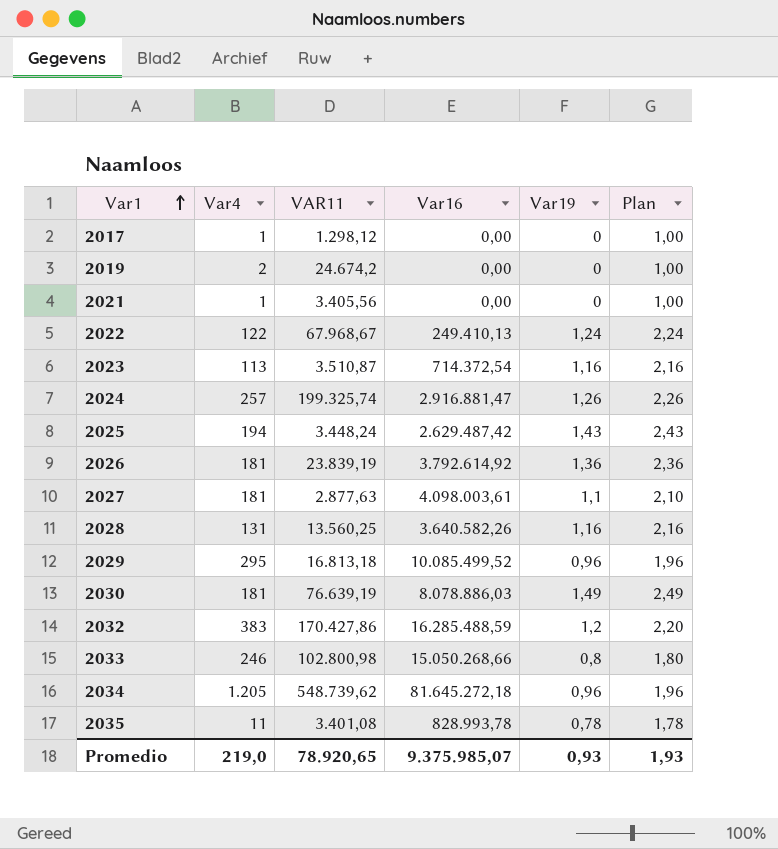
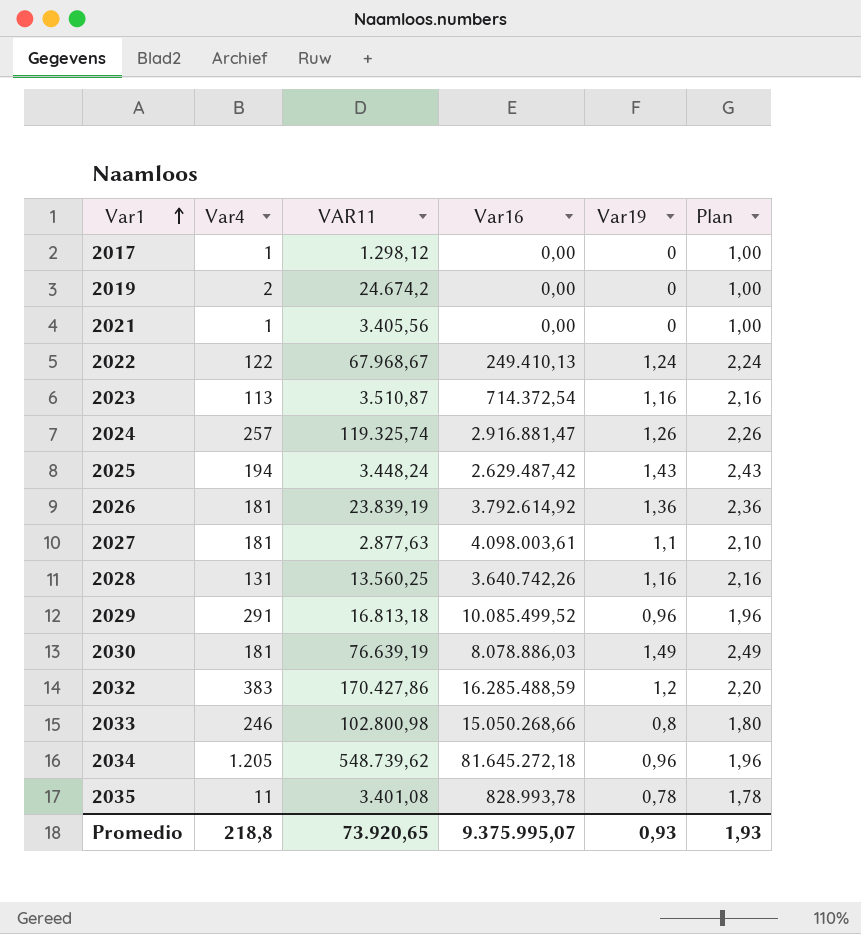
2024 | VAR11: 199.325,74 -> 119.325,74
2028 | Var16: 3.640.582,26 -> 3.640.742,26
2029 | Var4: 295 -> 291
Promedio | Var4: 219,0 -> 218,8
Promedio | VAR11: 78.920,65 -> 73.920,65
Promedio | Var16: 9.375.985,07 -> 9.375.995,07

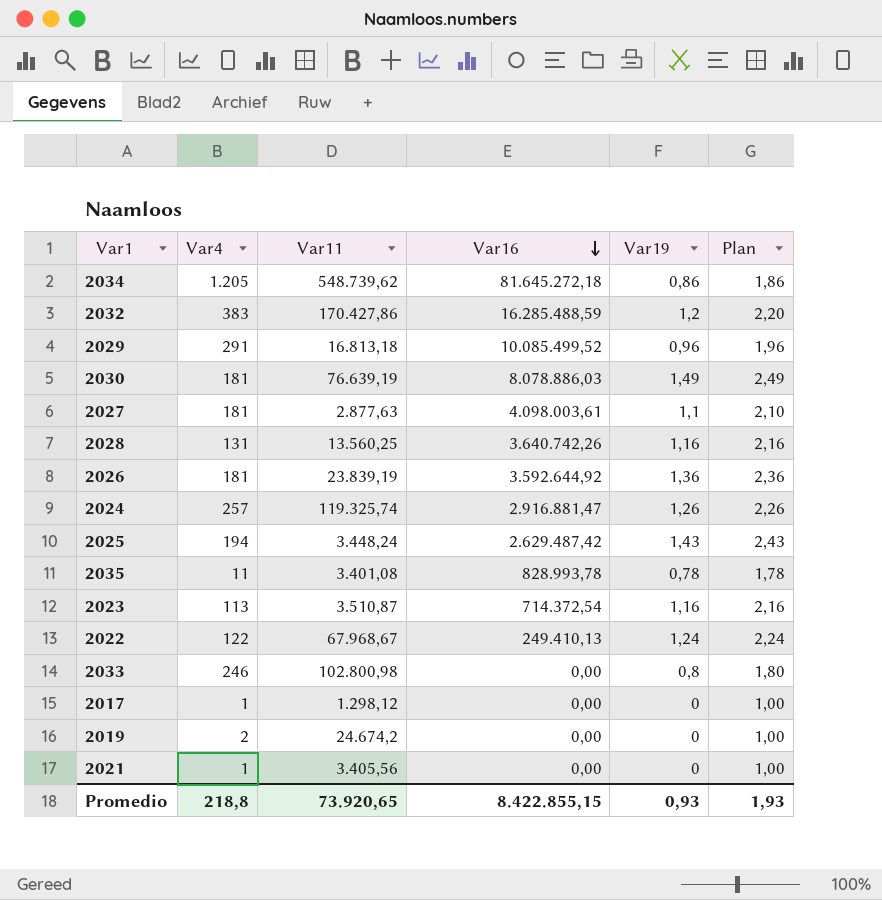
row order: Var1 ascending -> Var16 descending
column name: VAR11 -> Var11
2034 | Var19: 0,96 -> 0,86
2034 | Plan: 1,96 -> 1,86
2026 | Var16: 3.792.614,92 -> 3.592.644,92
2033 | Var16: 15.050.268,66 -> 0,00
Promedio | Var16: 9.375.995,07 -> 8.422.855,15

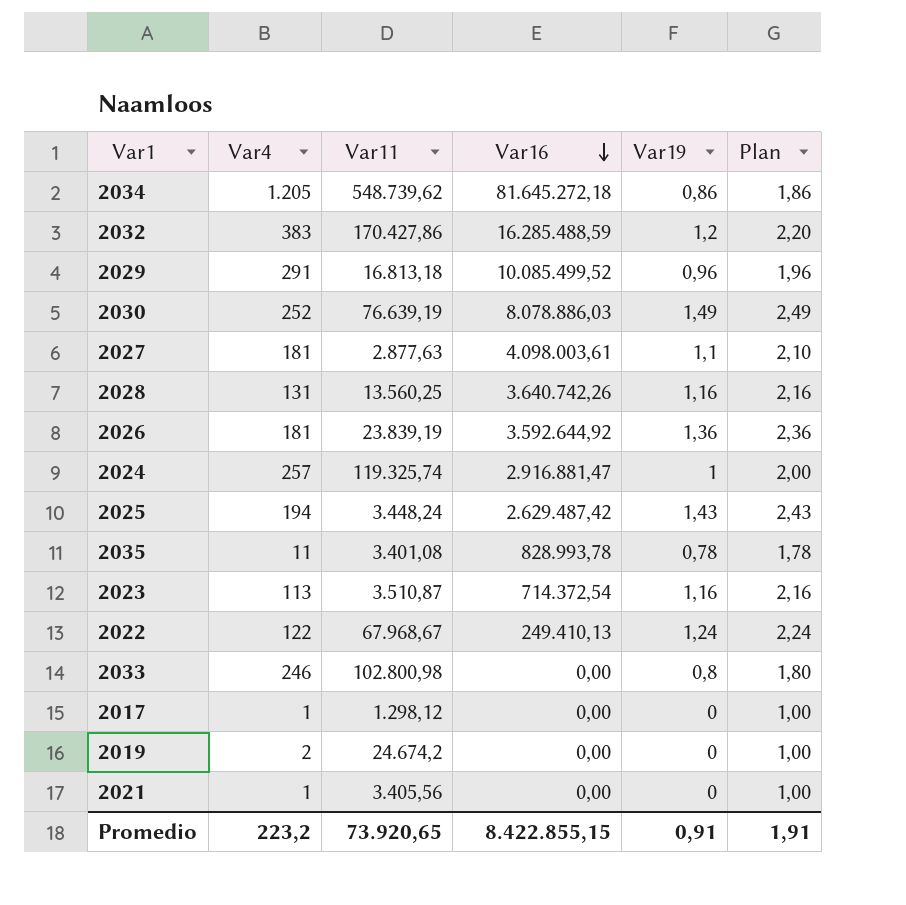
2030 | Var4: 181 -> 252
2024 | Var19: 1,26 -> 1
2024 | Plan: 2,26 -> 2,00
Promedio | Var4: 218,8 -> 223,2
Promedio | Var19: 0,93 -> 0,91
Promedio | Plan: 1,93 -> 1,91

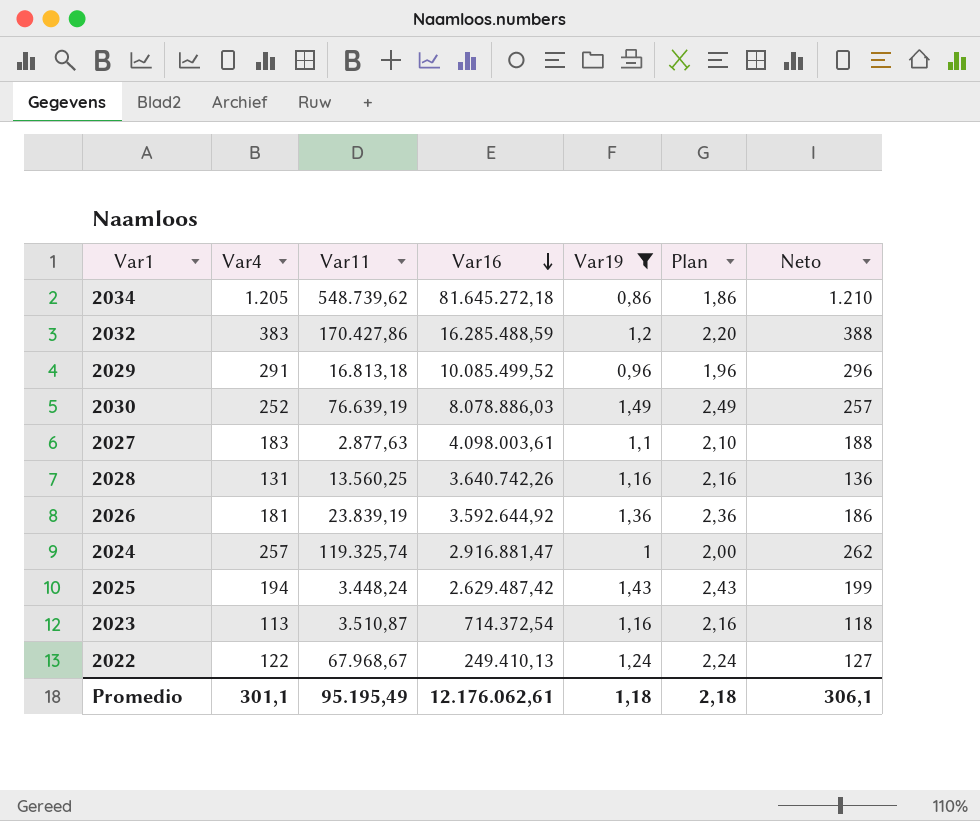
filter: none -> Var19 >= 0,86
column Neto | formula: none -> [Var4] + 5
2027 | Var4: 181 -> 183
Promedio | Var4: 223,2 -> 301,1
Promedio | Var11: 73.920,65 -> 95.195,49
Promedio | Var16: 8.422.855,15 -> 12.176.062,61
Promedio | Var19: 0,91 -> 1,18
Promedio | Plan: 1,91 -> 2,18

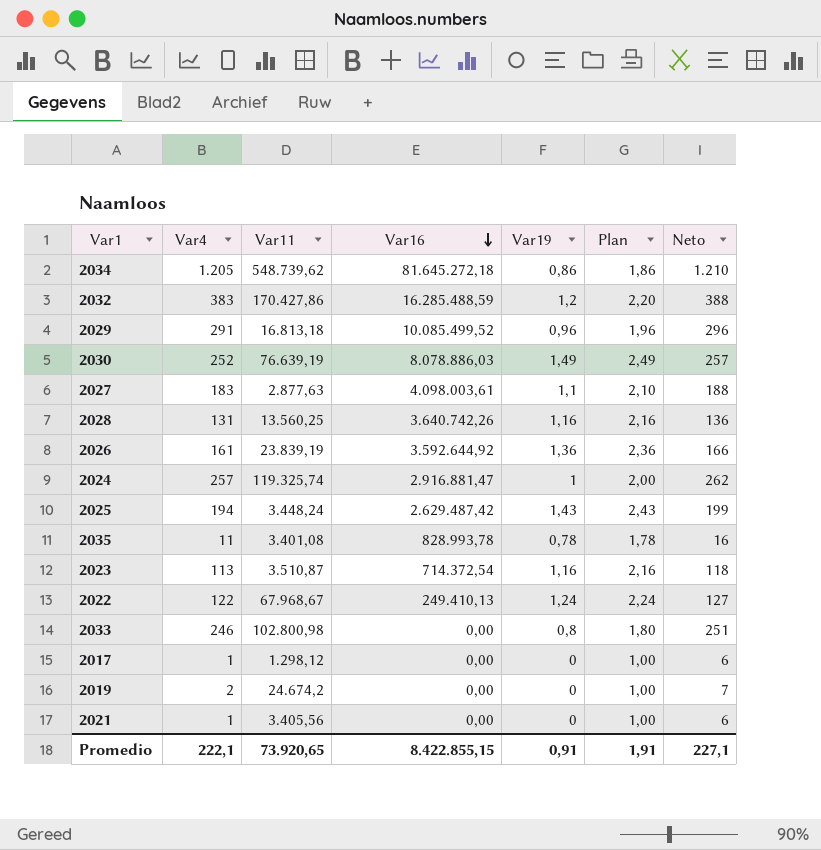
filter: Var19 >= 0,86 -> none
2026 | Var4: 181 -> 161
2026 | Neto: 186 -> 166
Promedio | Var4: 301,1 -> 222,1
Promedio | Var11: 95.195,49 -> 73.920,65
Promedio | Var16: 12.176.062,61 -> 8.422.855,15
Promedio | Var19: 1,18 -> 0,91
Promedio | Plan: 2,18 -> 1,91
Promedio | Neto: 306,1 -> 227,1

